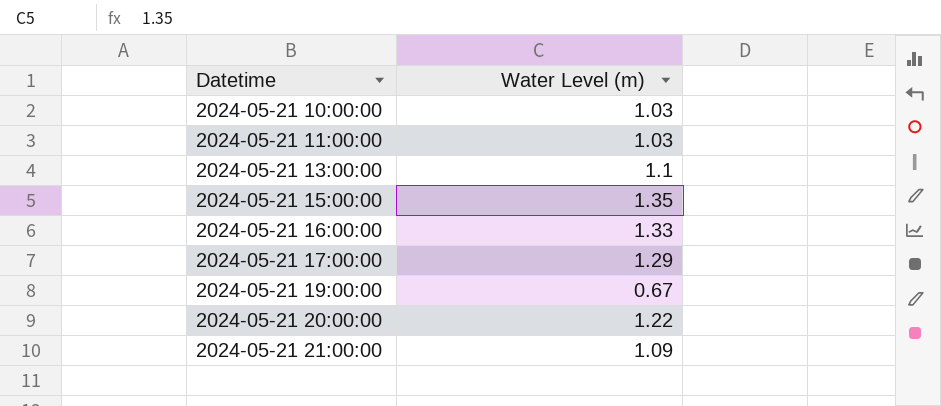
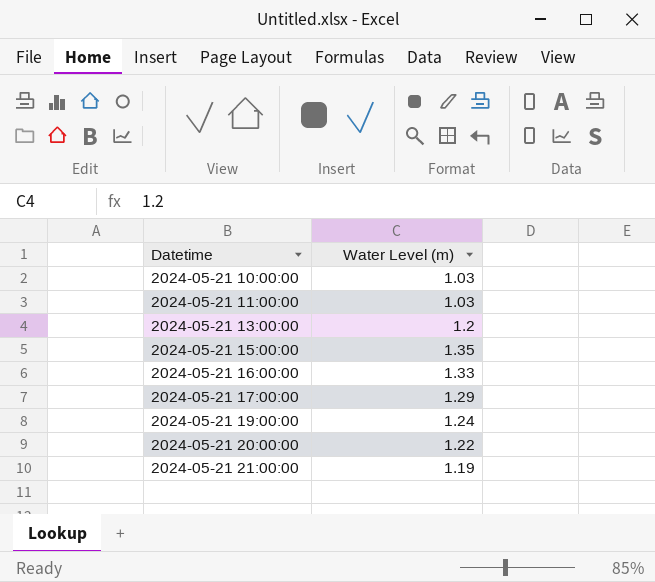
2024-05-21 13:00:00 | Water Level (m): 1.1 -> 1.2
2024-05-21 19:00:00 | Water Level (m): 0.67 -> 1.24
2024-05-21 21:00:00 | Water Level (m): 1.09 -> 1.19

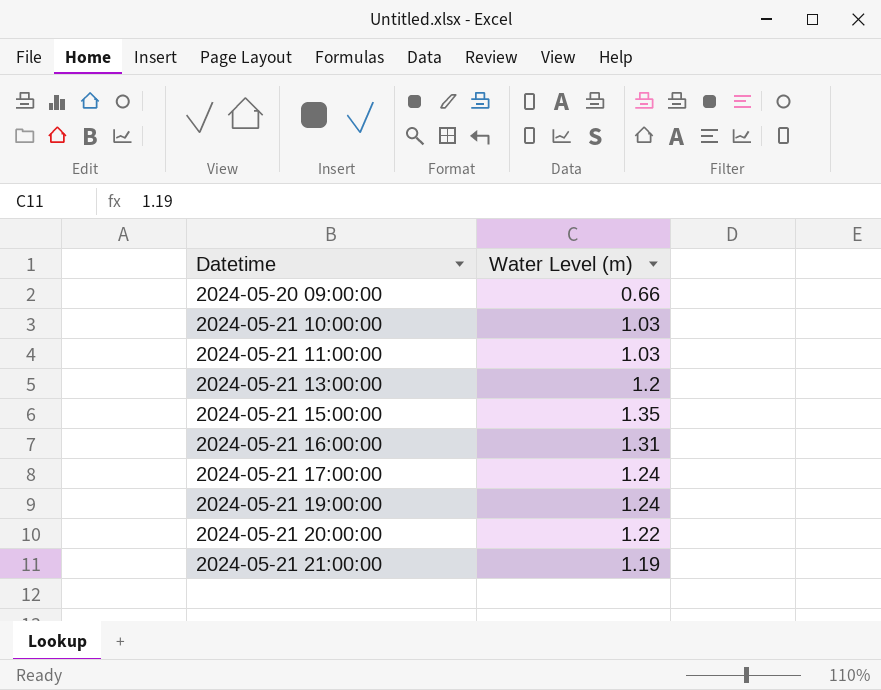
row 2024-05-20 09:00:00: none -> 0.66
2024-05-21 16:00:00 | Water Level (m): 1.33 -> 1.31
2024-05-21 17:00:00 | Water Level (m): 1.29 -> 1.24

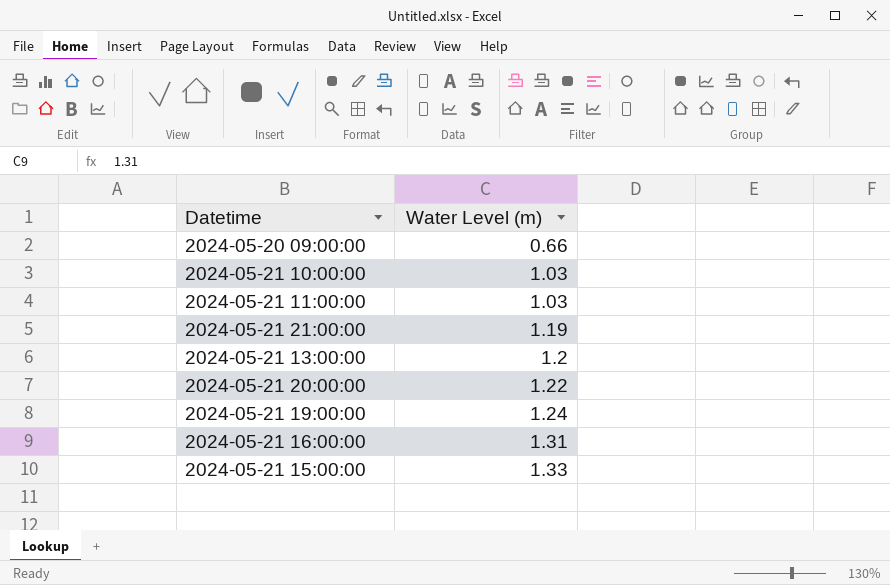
row order: Datetime ascending -> Water Level (m) ascending
row 2024-05-21 17:00:00: 1.24 -> none
2024-05-21 15:00:00 | Water Level (m): 1.35 -> 1.33

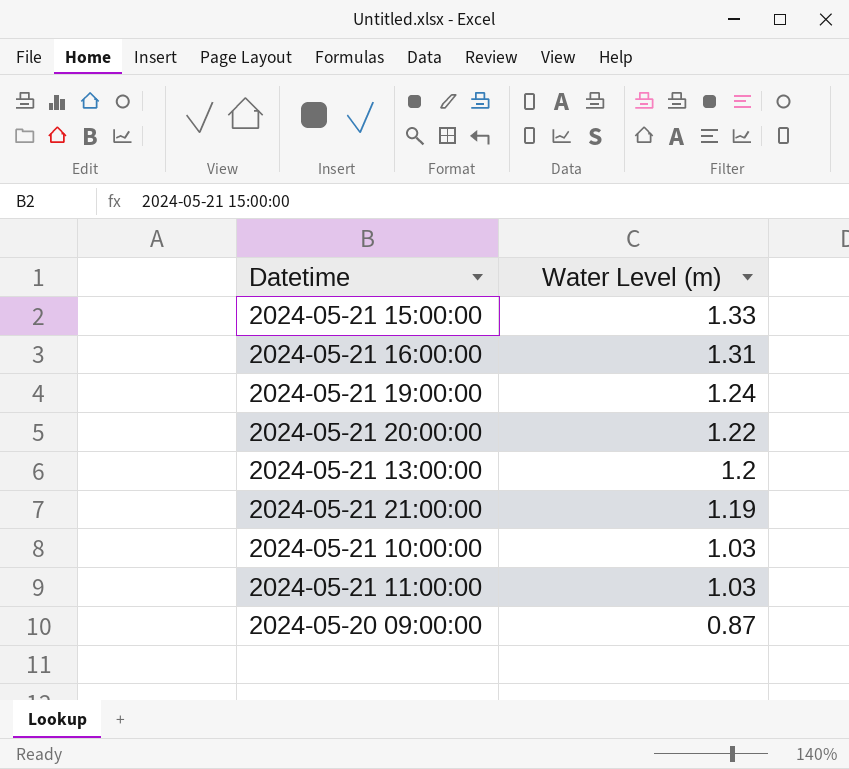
row order: Water Level (m) ascending -> Water Level (m) descending
2024-05-20 09:00:00 | Water Level (m): 0.66 -> 0.87

